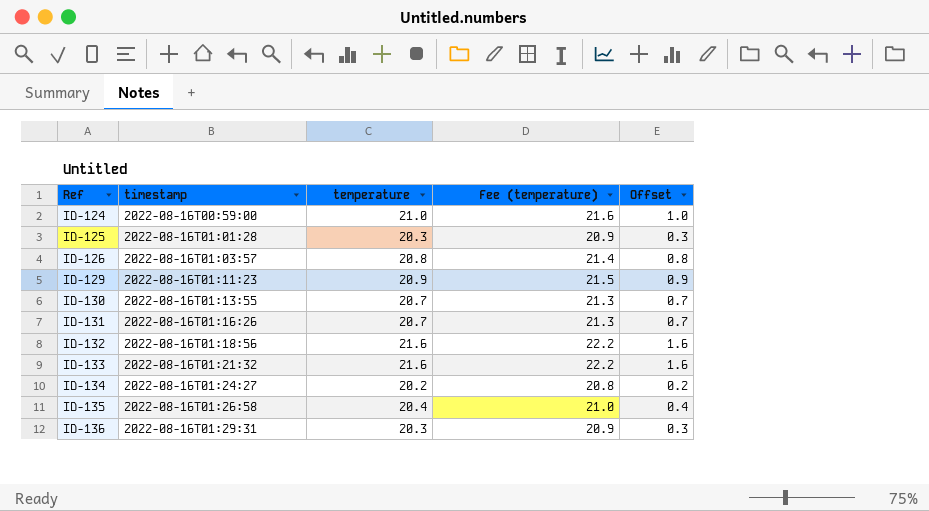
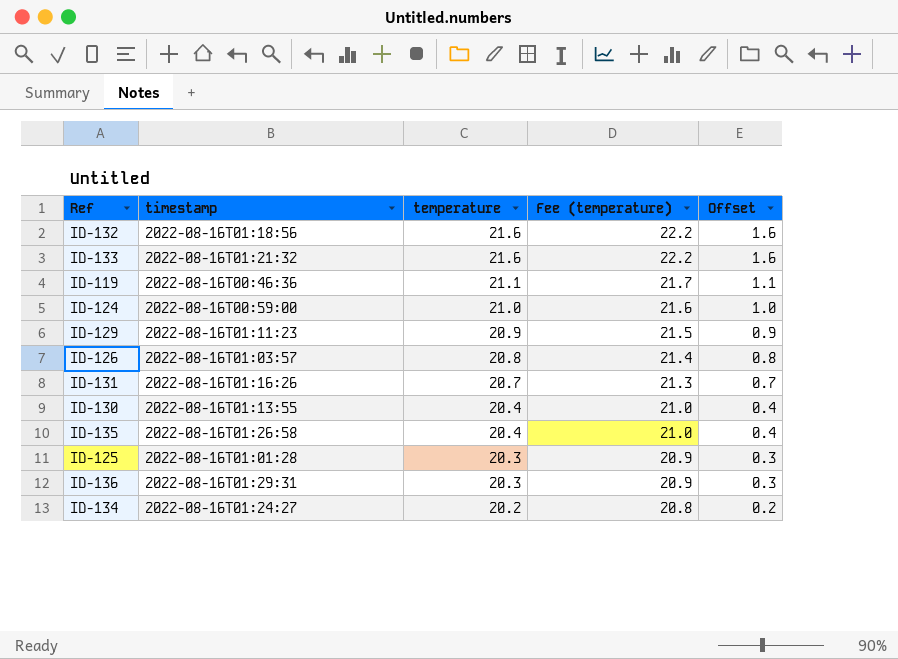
row order: Ref ascending -> temperature descending
row ID-119: none -> 2022-08-16T00:46:36 | 21.1 | 21.7 | 1.1
ID-130 | temperature: 20.7 -> 20.4
ID-130 | Fee (temperature): 21.3 -> 21.0
ID-130 | Offset: 0.7 -> 0.4

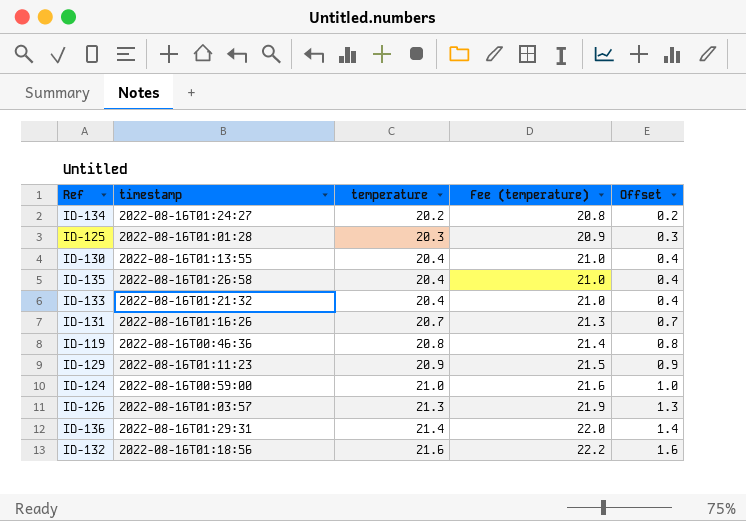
row order: temperature descending -> temperature ascending
ID-133 | temperature: 21.6 -> 20.4
ID-133 | Fee (temperature): 22.2 -> 21.0
ID-133 | Offset: 1.6 -> 0.4
ID-119 | temperature: 21.1 -> 20.8
ID-119 | Fee (temperature): 21.7 -> 21.4
ID-119 | Offset: 1.1 -> 0.8
ID-126 | temperature: 20.8 -> 21.3
ID-126 | Fee (temperature): 21.4 -> 21.9
ID-126 | Offset: 0.8 -> 1.3
ID-136 | temperature: 20.3 -> 21.4
ID-136 | Fee (temperature): 20.9 -> 22.0
ID-136 | Offset: 0.3 -> 1.4

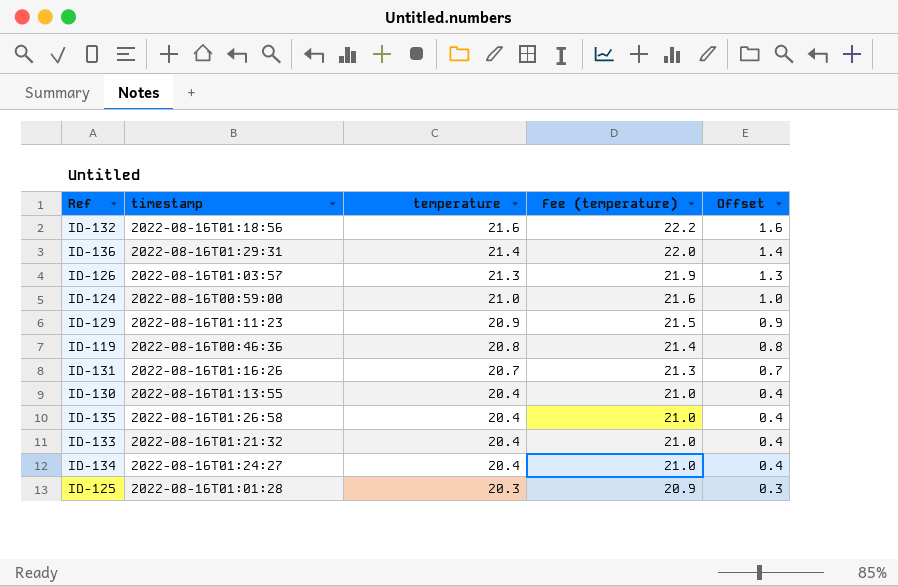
row order: temperature ascending -> temperature descending
ID-134 | temperature: 20.2 -> 20.4
ID-134 | Fee (temperature): 20.8 -> 21.0
ID-134 | Offset: 0.2 -> 0.4

